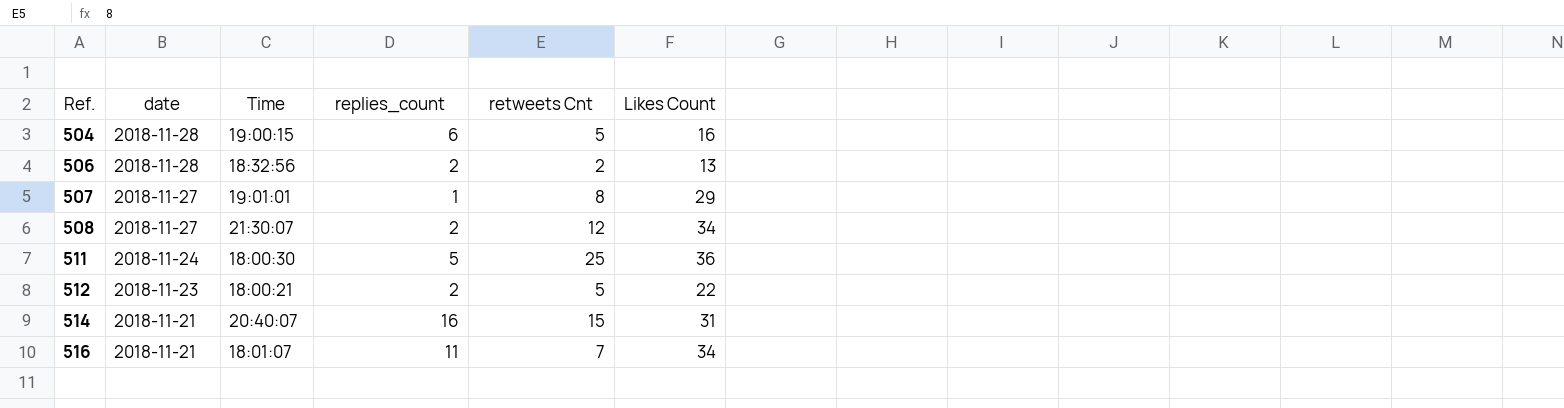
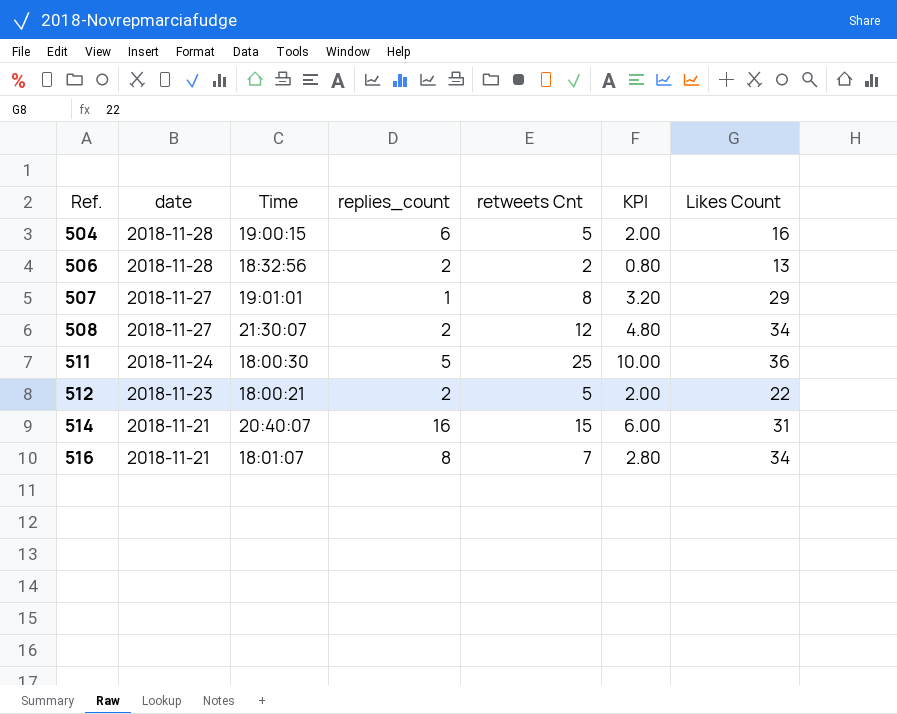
column KPI | formula: none -> [retweets Cnt] * 0.4
516 | replies_count: 11 -> 8

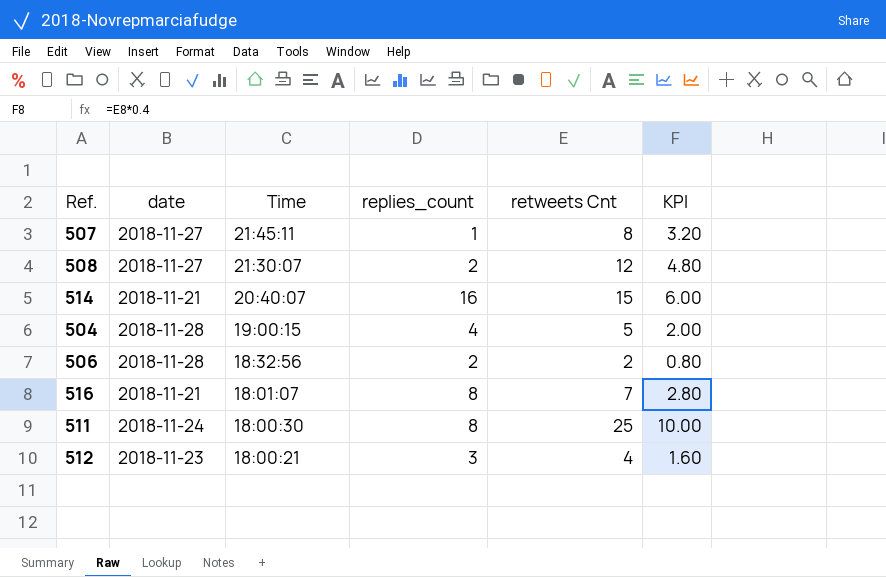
row order: Ref. ascending -> Time descending
column Likes Count | position: 7 -> none
507 | Time: 19:01:01 -> 21:45:11
504 | replies_count: 6 -> 4
511 | replies_count: 5 -> 8
512 | replies_count: 2 -> 3
512 | retweets Cnt: 5 -> 4
512 | KPI: 2.00 -> 1.60

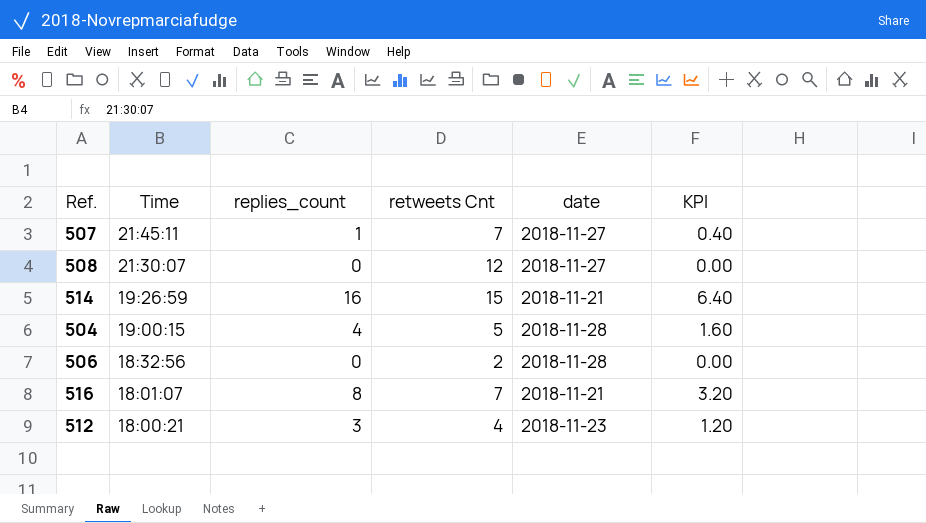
column date | position: 2 -> 5
column KPI | formula: [retweets Cnt] * 0.4 -> [replies_count] * 0.4
row 511: 2018-11-24 | 18:00:30 | 8 | 25 | 10.00 -> none
507 | retweets Cnt: 8 -> 7
508 | replies_count: 2 -> 0
514 | Time: 20:40:07 -> 19:26:59
506 | replies_count: 2 -> 0

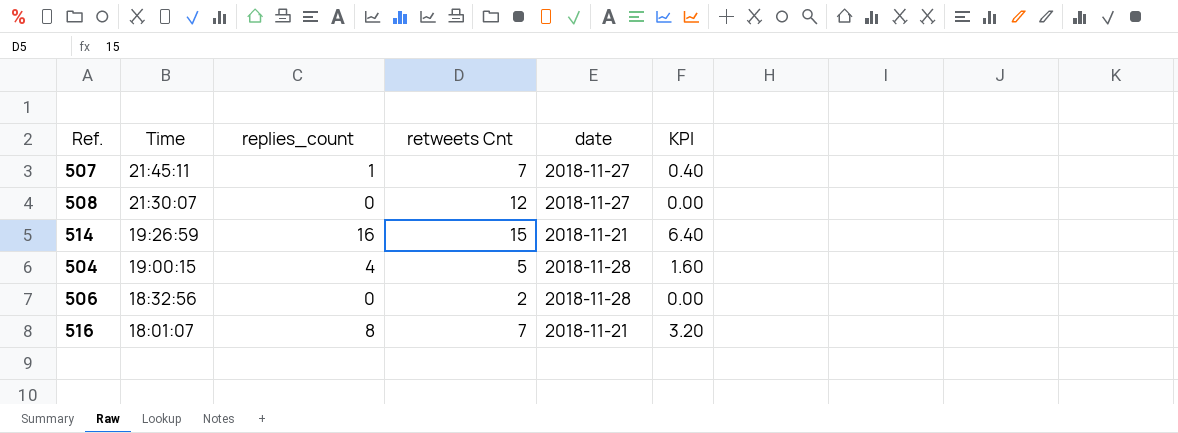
row 512: 18:00:21 | 3 | 4 | 2018-11-23 | 1.20 -> none

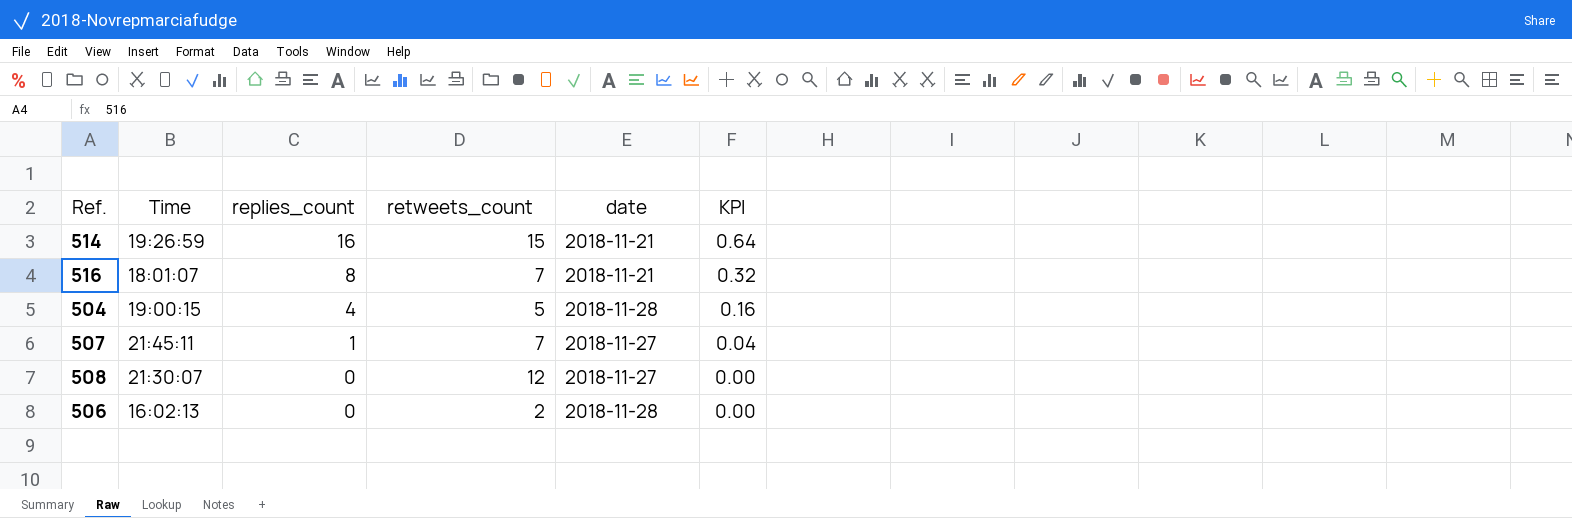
row order: Time descending -> replies_count descending
column name: retweets Cnt -> retweets_count
column KPI | formula: [replies_count] * 0.4 -> [replies_count] * 0.04
506 | Time: 18:32:56 -> 16:02:13

